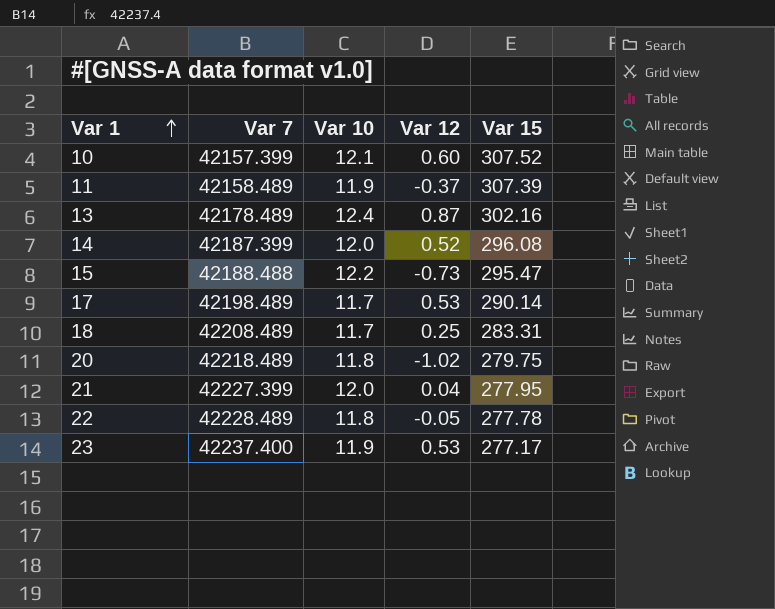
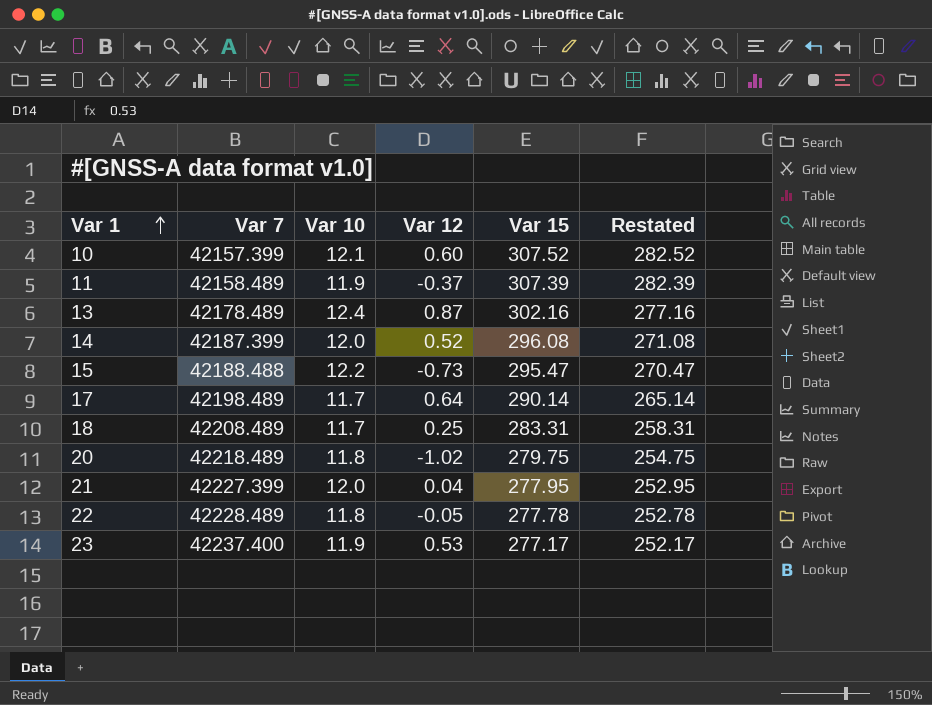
column Restated | formula: none -> [Var 15] - 25
17 | Var 12: 0.53 -> 0.64

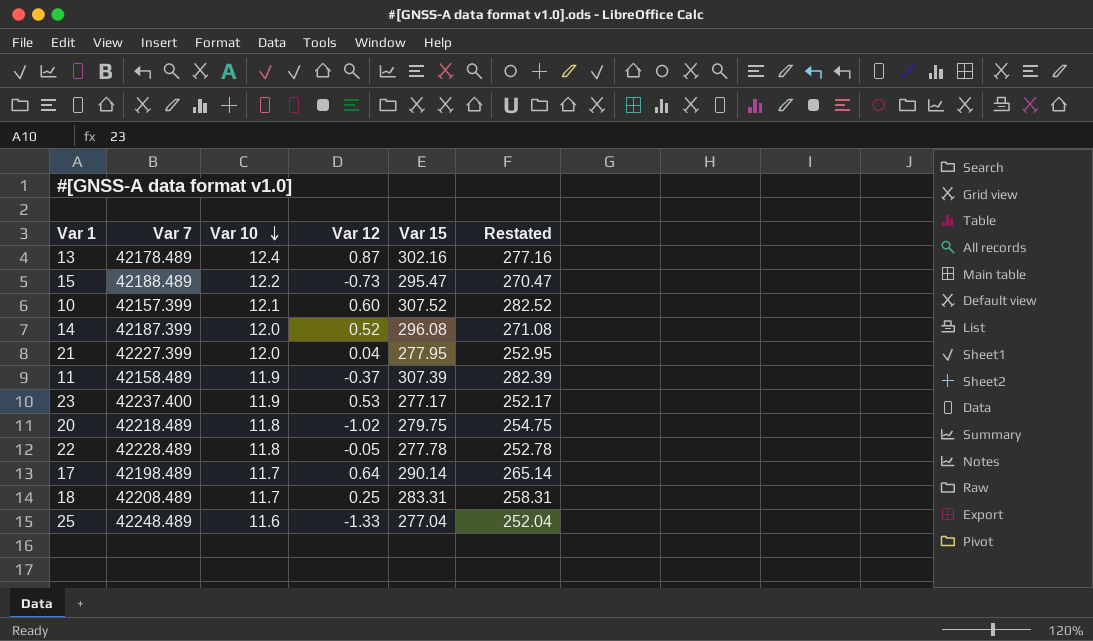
row order: Var 1 ascending -> Var 10 descending
15 | Var 7: 42188.488 -> 42188.489
row 25: none -> 42248.489 | 11.6 | -1.33 | 277.04 | 252.04

